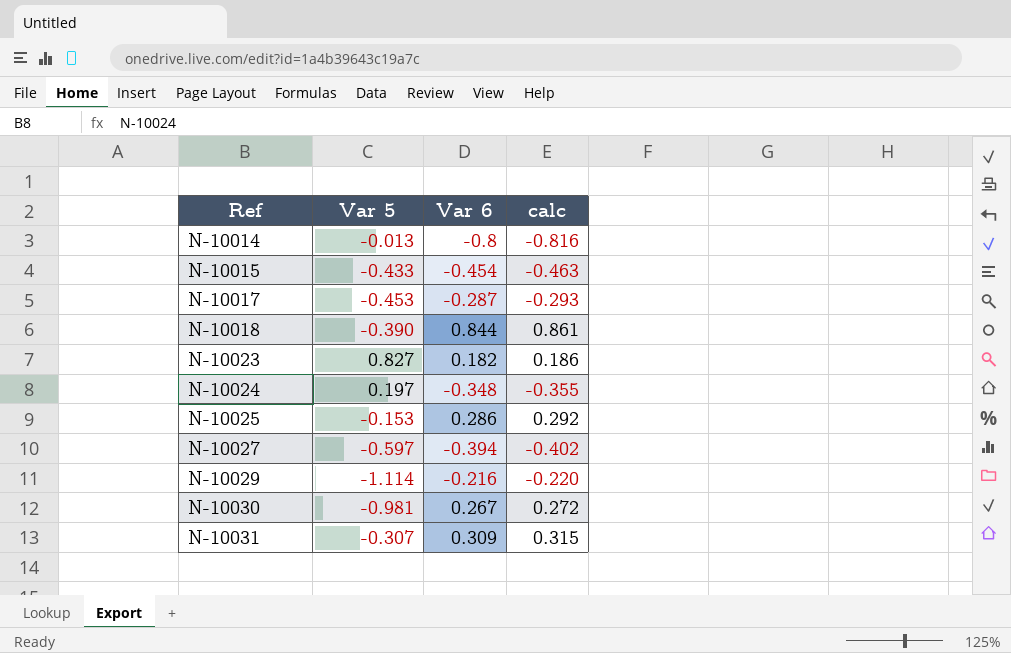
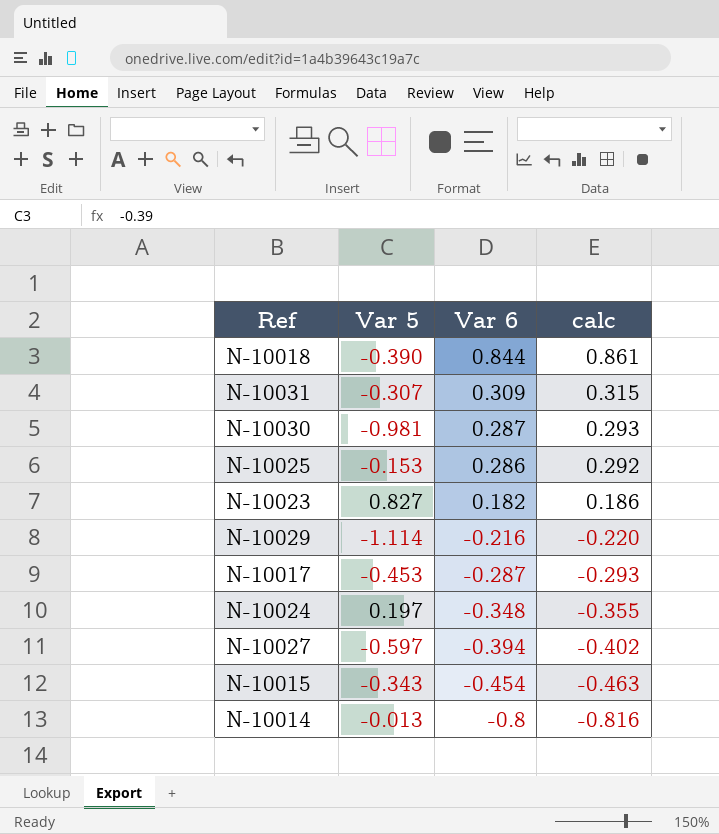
row order: Ref ascending -> Var 6 descending
N-10030 | Var 6: 0.267 -> 0.287
N-10030 | calc: 0.272 -> 0.293
N-10015 | Var 5: -0.433 -> -0.343

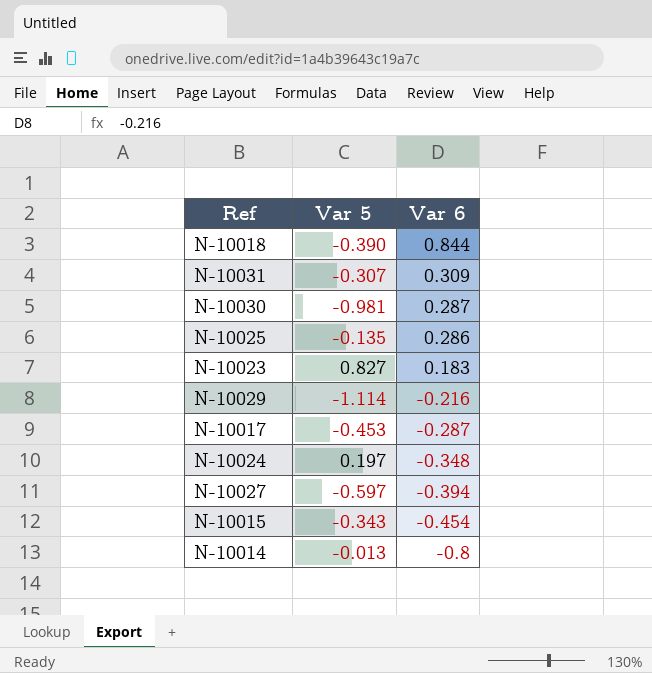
column calc | formula: [Var 6] * 1.02 -> none
N-10025 | Var 5: -0.153 -> -0.135
N-10023 | Var 6: 0.182 -> 0.183

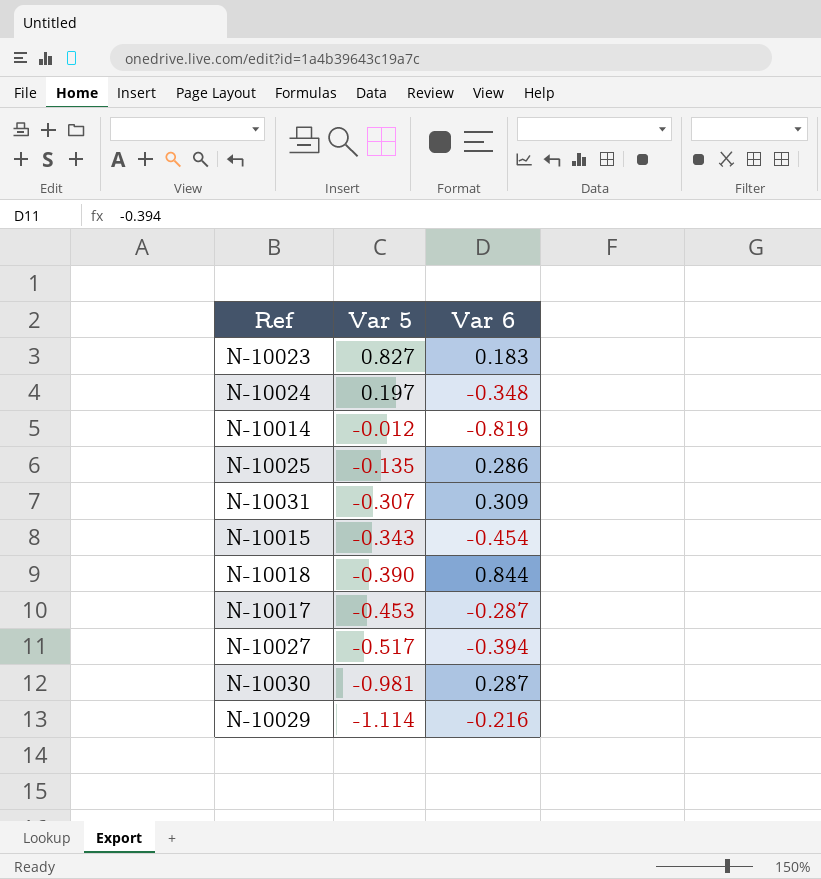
row order: Var 6 descending -> Var 5 descending
N-10014 | Var 5: -0.013 -> -0.012
N-10014 | Var 6: -0.8 -> -0.819
N-10027 | Var 5: -0.597 -> -0.517

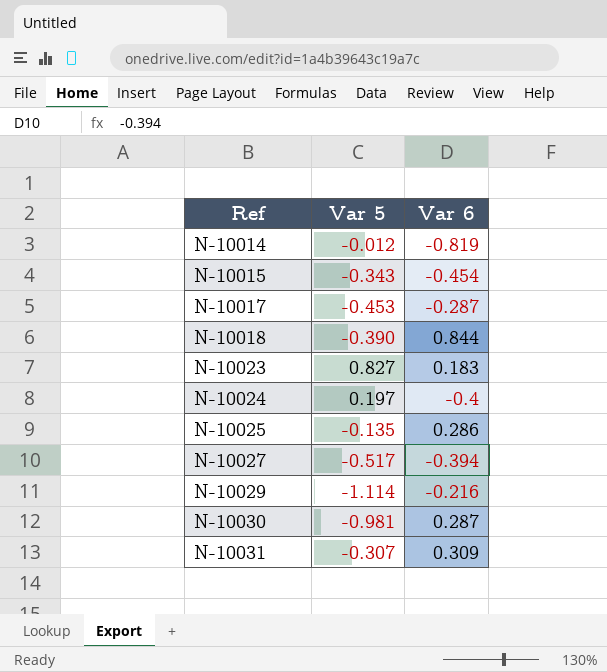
row order: Var 5 descending -> Ref ascending
N-10024 | Var 6: -0.348 -> -0.4

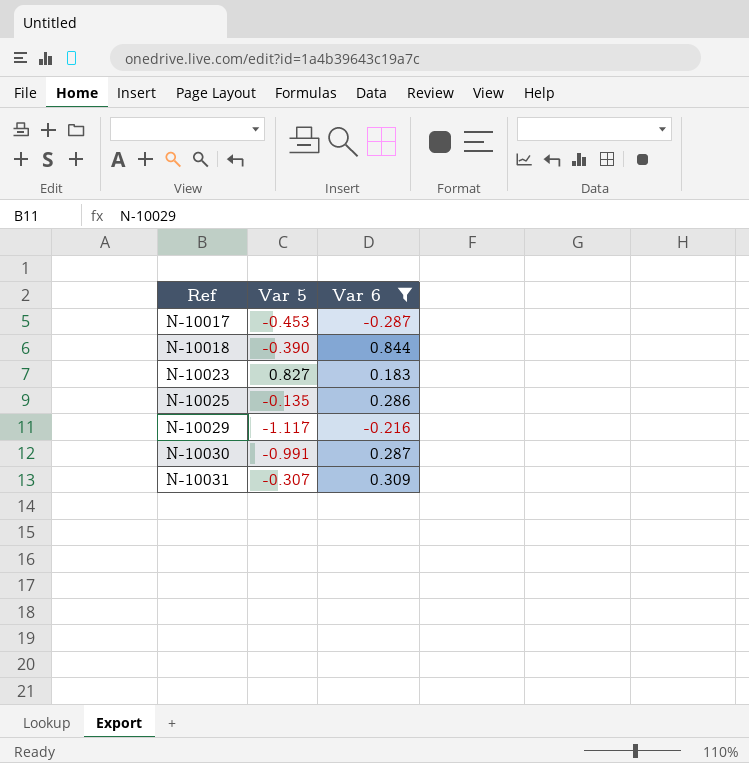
filter: none -> Var 6 >= -0.287
N-10029 | Var 5: -1.114 -> -1.117
N-10030 | Var 5: -0.981 -> -0.991

